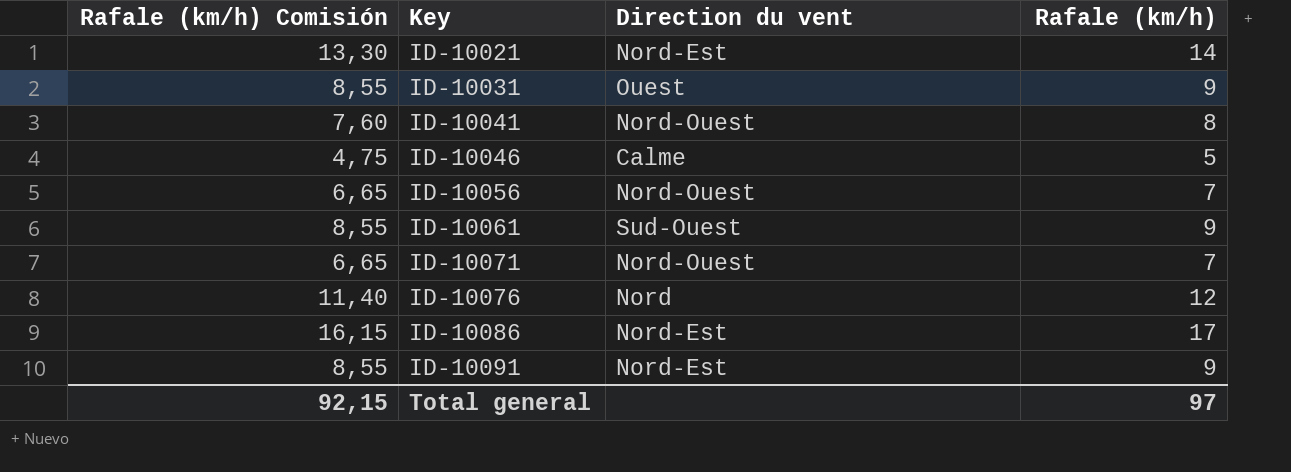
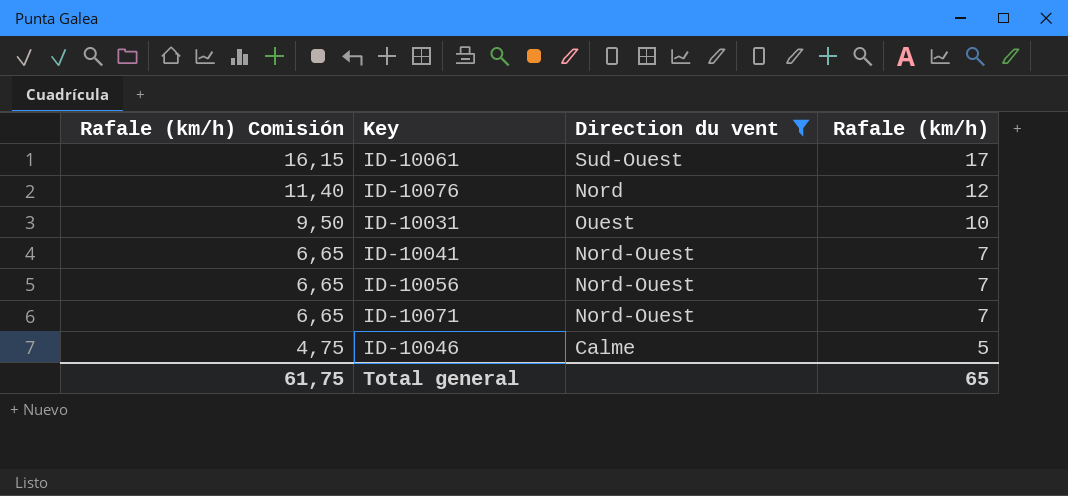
filter: none -> Direction du vent != Nord-Est
row order: Key ascending -> Rafale (km/h) Comisión descending
ID-10061 | Rafale (km/h) Comisión: 8,55 -> 16,15
ID-10061 | Rafale (km/h): 9 -> 17
ID-10031 | Rafale (km/h) Comisión: 8,55 -> 9,50
ID-10031 | Rafale (km/h): 9 -> 10
ID-10041 | Rafale (km/h) Comisión: 7,60 -> 6,65
ID-10041 | Rafale (km/h): 8 -> 7
Total general | Rafale (km/h) Comisión: 92,15 -> 61,75
Total general | Rafale (km/h): 97 -> 65

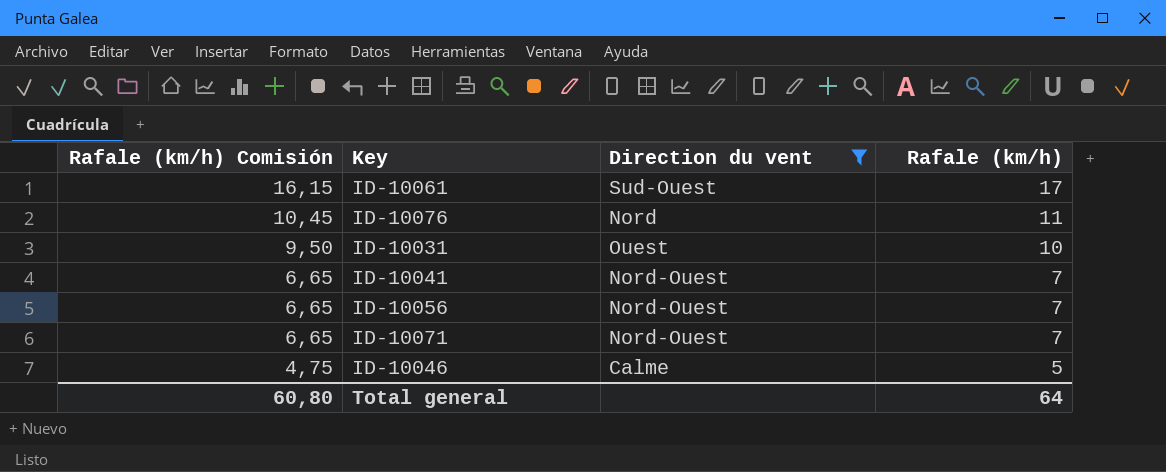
ID-10076 | Rafale (km/h) Comisión: 11,40 -> 10,45
ID-10076 | Rafale (km/h): 12 -> 11
Total general | Rafale (km/h) Comisión: 61,75 -> 60,80
Total general | Rafale (km/h): 65 -> 64

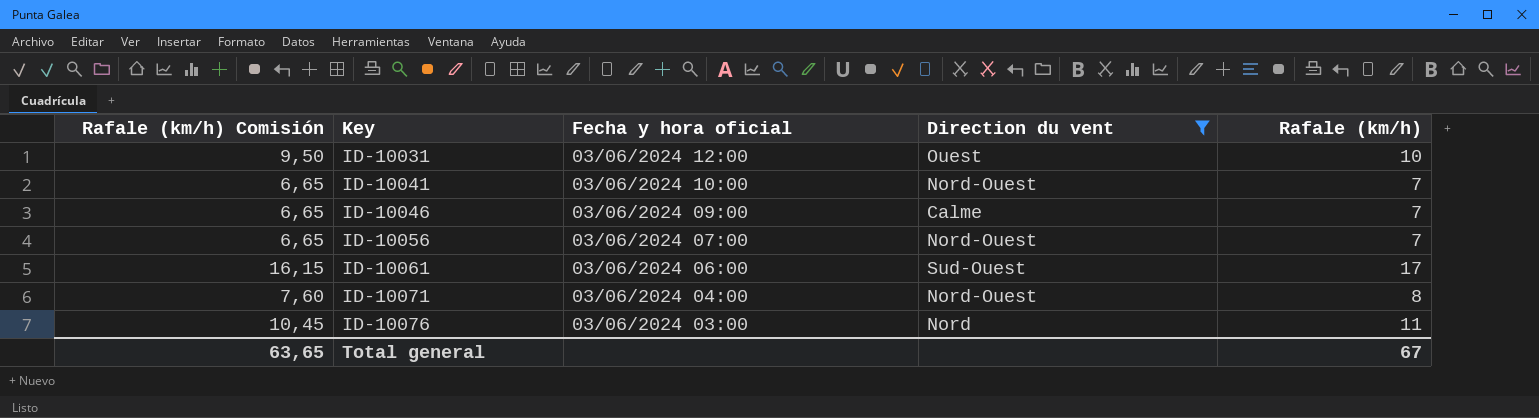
row order: Rafale (km/h) Comisión descending -> Key ascending
column Fecha y hora oficial | position: none -> 3
ID-10046 | Rafale (km/h) Comisión: 4,75 -> 6,65
ID-10046 | Rafale (km/h): 5 -> 7
ID-10071 | Rafale (km/h) Comisión: 6,65 -> 7,60
ID-10071 | Rafale (km/h): 7 -> 8
Total general | Rafale (km/h) Comisión: 60,80 -> 63,65
Total general | Rafale (km/h): 64 -> 67

